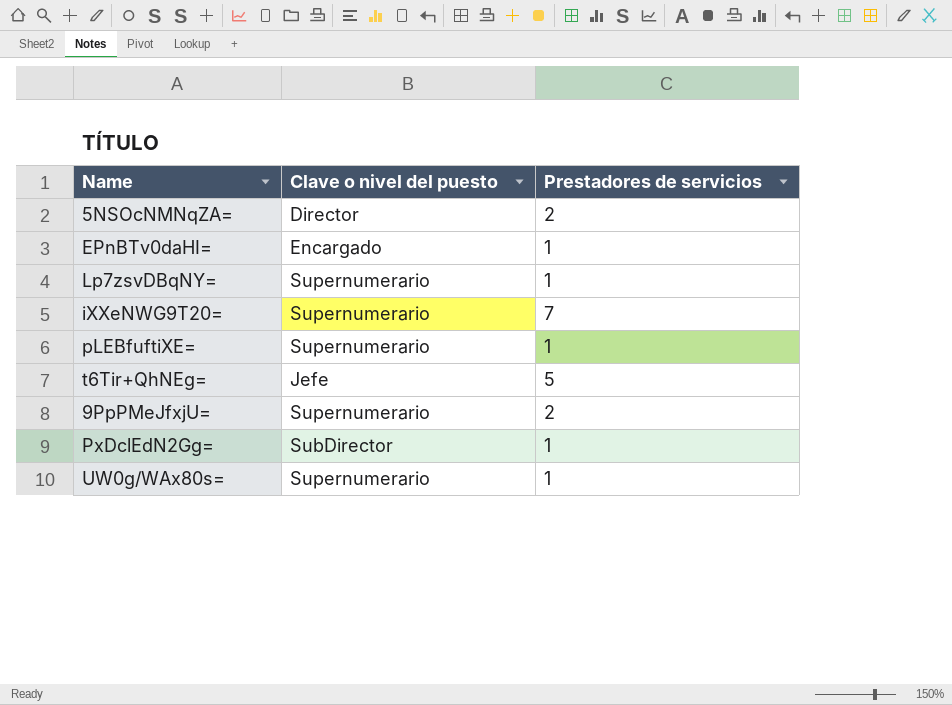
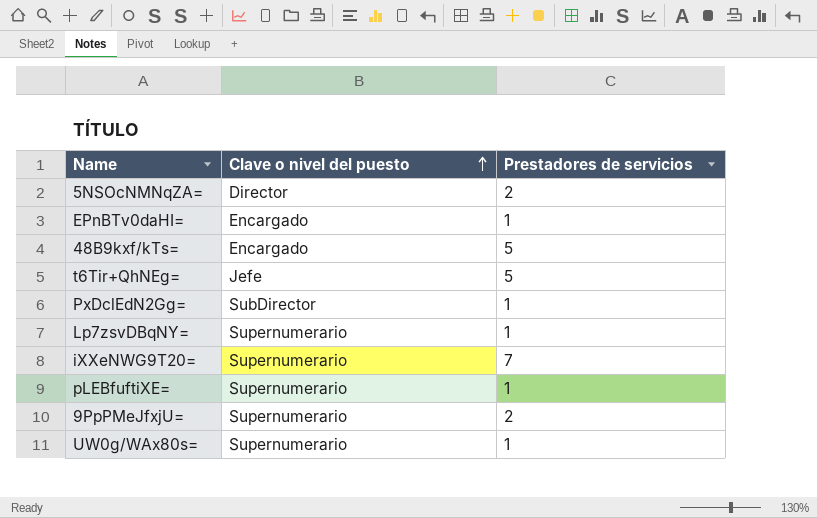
row order: none -> Clave o nivel del puesto ascending
row 48B9kxf/kTs=: none -> Encargado | 5

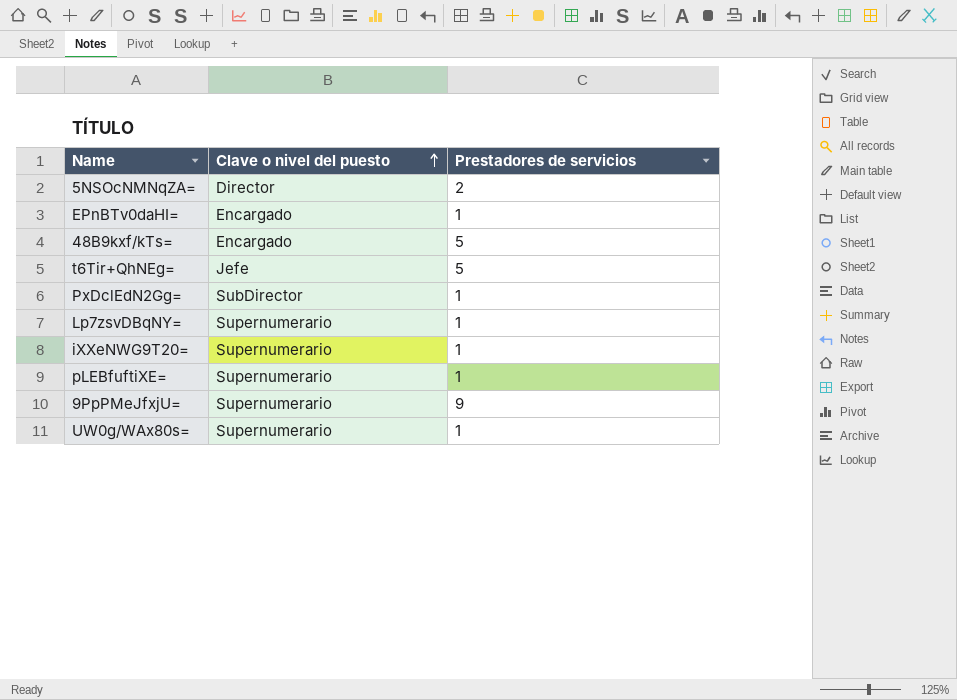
iXXeNWG9T20= | Prestadores de servicios: 7 -> 1
9PpPMeJfxjU= | Prestadores de servicios: 2 -> 9

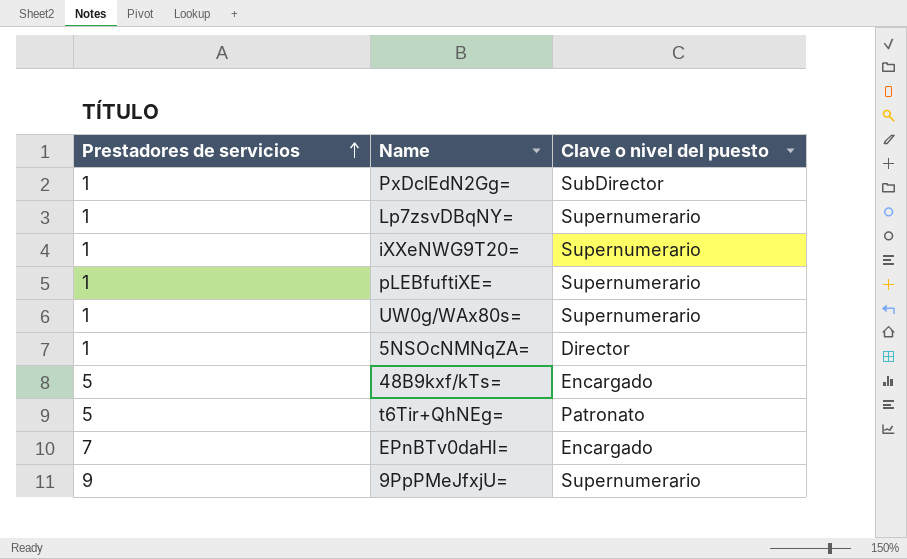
row order: Clave o nivel del puesto ascending -> Prestadores de servicios ascending
column Prestadores de servicios | position: 3 -> 1
5NSOcNMNqZA= | Prestadores de servicios: 2 -> 1
t6Tir+QhNEg= | Clave o nivel del puesto: Jefe -> Patronato
EPnBTv0daHI= | Prestadores de servicios: 1 -> 7

